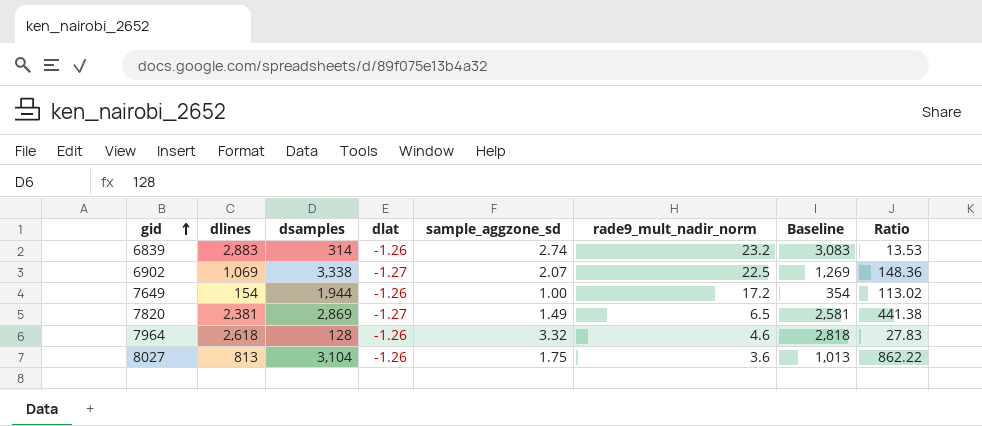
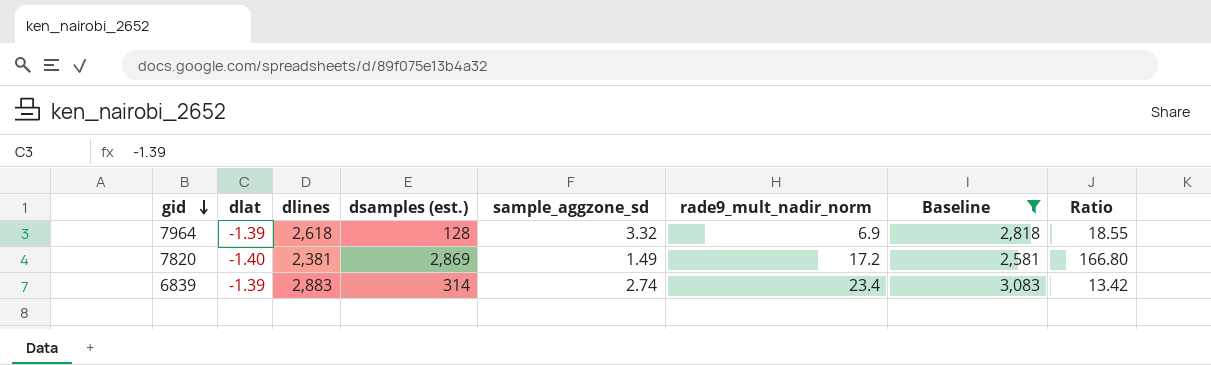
filter: none -> Baseline >= 2,581
row order: gid ascending -> gid descending
column dlat | position: 4 -> 2
column name: dsamples -> dsamples (est.)
7964 | dlat: -1.26 -> -1.39
7964 | rade9_mult_nadir_norm: 4.6 -> 6.9
7964 | Ratio: 27.83 -> 18.55
7820 | dlat: -1.27 -> -1.40
7820 | rade9_mult_nadir_norm: 6.5 -> 17.2
7820 | Ratio: 441.38 -> 166.80
6839 | dlat: -1.26 -> -1.39
6839 | rade9_mult_nadir_norm: 23.2 -> 23.4
6839 | Ratio: 13.53 -> 13.42

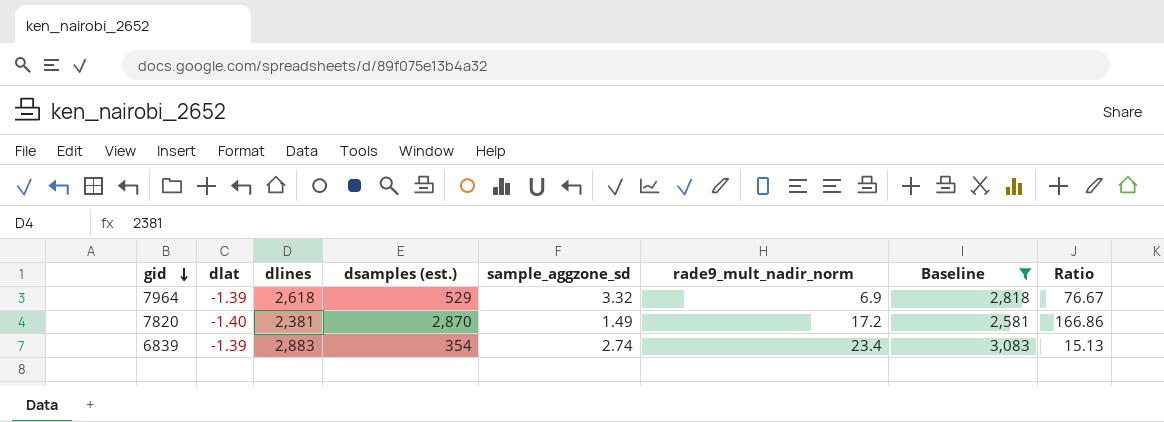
7964 | dsamples (est.): 128 -> 529
7964 | Ratio: 18.55 -> 76.67
7820 | dsamples (est.): 2,869 -> 2,870
7820 | Ratio: 166.80 -> 166.86
6839 | dsamples (est.): 314 -> 354
6839 | Ratio: 13.42 -> 15.13

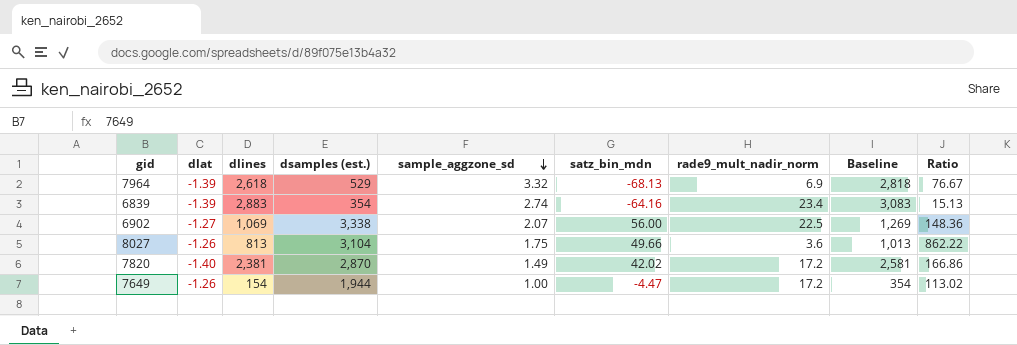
filter: Baseline >= 2,581 -> none
row order: gid descending -> sample_aggzone_sd descending
column satz_bin_mdn | position: none -> 6

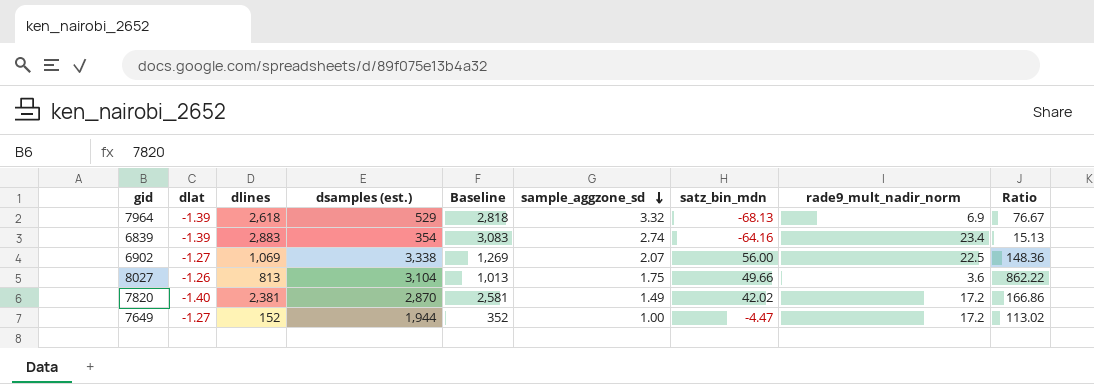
column Baseline | position: 8 -> 5
7649 | dlat: -1.26 -> -1.27
7649 | dlines: 154 -> 152
7649 | Baseline: 354 -> 352

